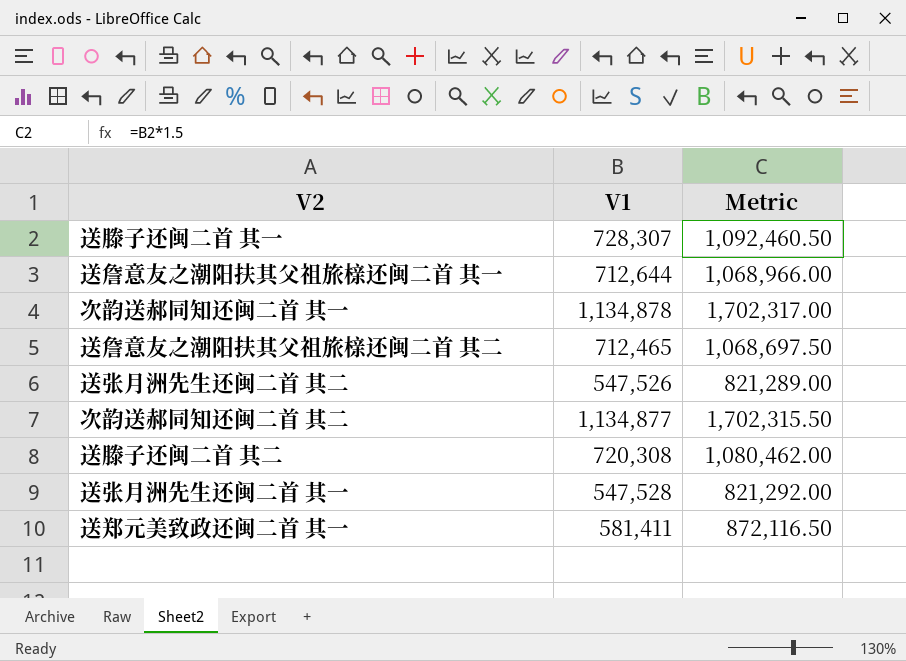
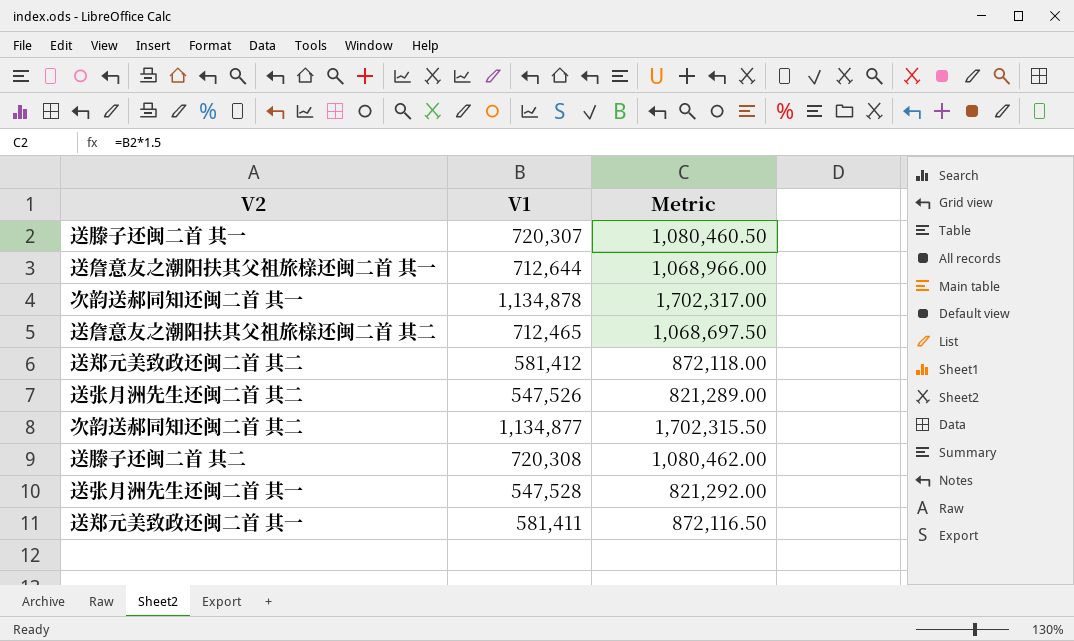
送滕子还闽二首 其一 | V1: 728,307 -> 720,307
送滕子还闽二首 其一 | Metric: 1,092,460.50 -> 1,080,460.50
row 送郑元美致政还闽二首 其二: none -> 581,412 | 872,118.00

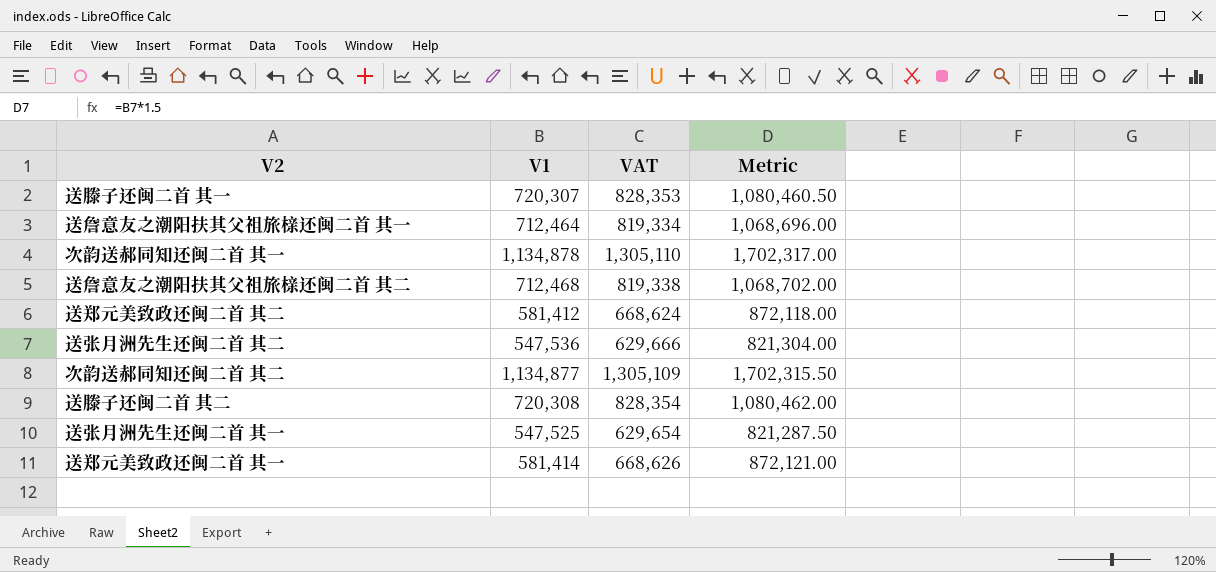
column VAT | formula: none -> [V1] * 1.15
送詹意友之潮阳扶其父祖旅榇还闽二首 其一 | V1: 712,644 -> 712,464
送詹意友之潮阳扶其父祖旅榇还闽二首 其一 | Metric: 1,068,966.00 -> 1,068,696.00
送詹意友之潮阳扶其父祖旅榇还闽二首 其二 | V1: 712,465 -> 712,468
送詹意友之潮阳扶其父祖旅榇还闽二首 其二 | Metric: 1,068,697.50 -> 1,068,702.00
送张月洲先生还闽二首 其二 | V1: 547,526 -> 547,536
送张月洲先生还闽二首 其二 | Metric: 821,289.00 -> 821,304.00
送张月洲先生还闽二首 其一 | V1: 547,528 -> 547,525
送张月洲先生还闽二首 其一 | Metric: 821,292.00 -> 821,287.50
送郑元美致政还闽二首 其一 | V1: 581,411 -> 581,414
送郑元美致政还闽二首 其一 | Metric: 872,116.50 -> 872,121.00

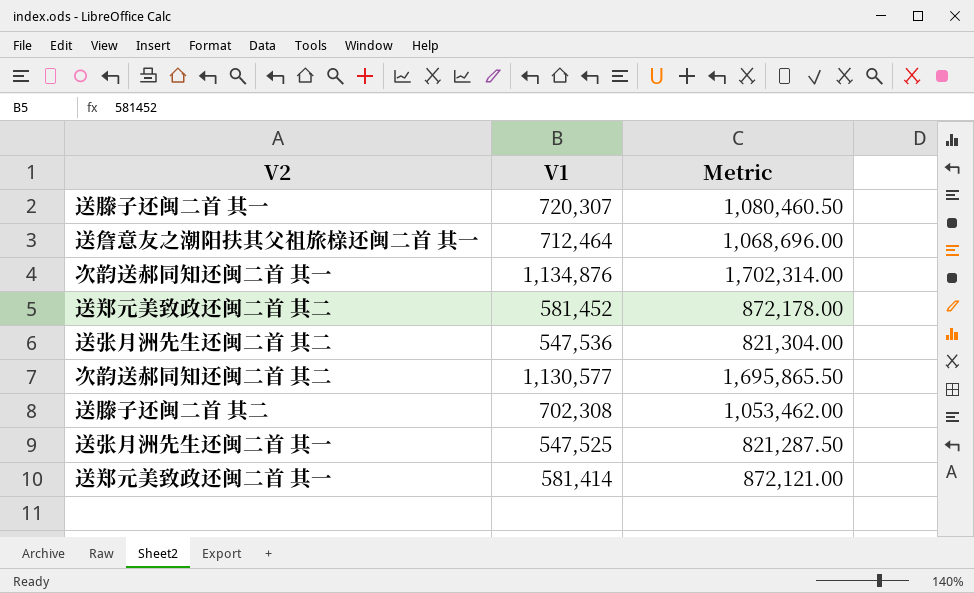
column VAT | formula: [V1] * 1.15 -> none
row 送詹意友之潮阳扶其父祖旅榇还闽二首 其二: 712,468 | 819,338 | 1,068,702.00 -> none
次韵送郝同知还闽二首 其一 | V1: 1,134,878 -> 1,134,876
次韵送郝同知还闽二首 其一 | Metric: 1,702,317.00 -> 1,702,314.00
送郑元美致政还闽二首 其二 | V1: 581,412 -> 581,452
送郑元美致政还闽二首 其二 | Metric: 872,118.00 -> 872,178.00
次韵送郝同知还闽二首 其二 | V1: 1,134,877 -> 1,130,577
次韵送郝同知还闽二首 其二 | Metric: 1,702,315.50 -> 1,695,865.50
送滕子还闽二首 其二 | V1: 720,308 -> 702,308
送滕子还闽二首 其二 | Metric: 1,080,462.00 -> 1,053,462.00

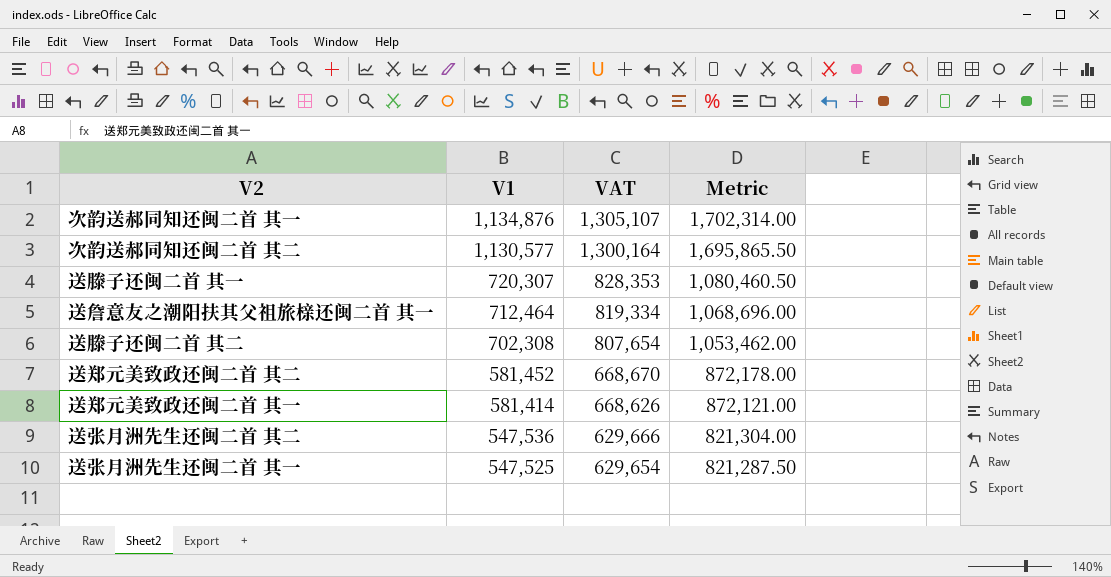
row order: none -> V1 descending
column VAT | formula: none -> [V1] * 1.15

